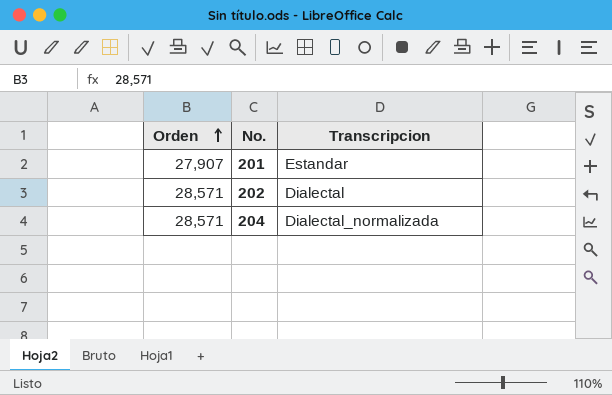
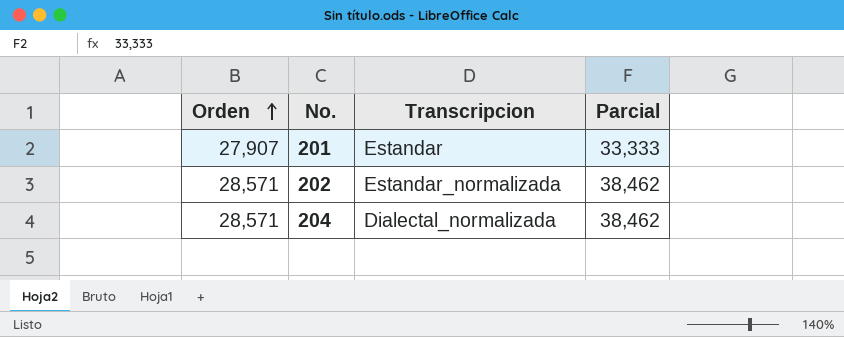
column Parcial | position: none -> 4
202 | Transcripcion: Dialectal -> Estandar_normalizada

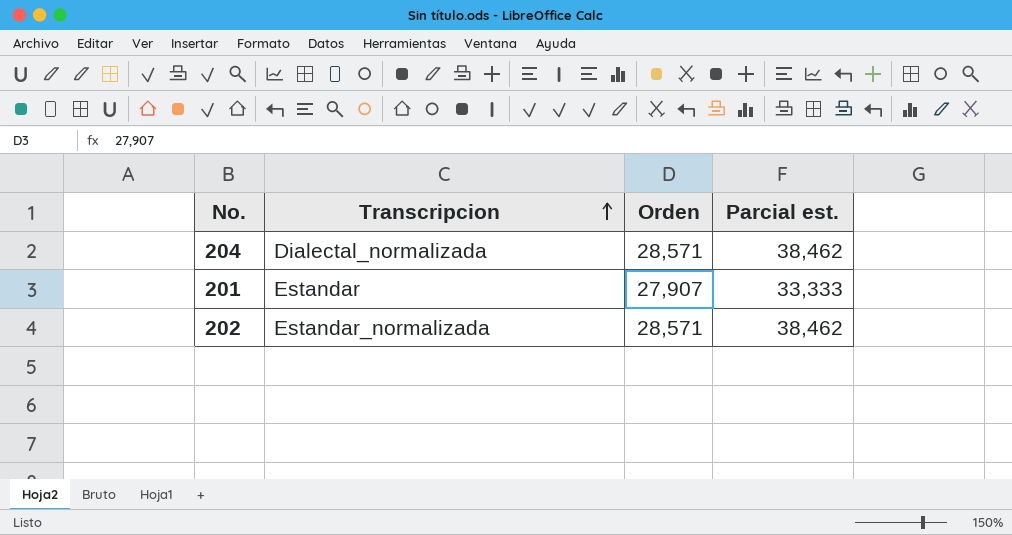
row order: Orden ascending -> Transcripcion ascending
column Orden | position: 1 -> 3
column name: Parcial -> Parcial est.

